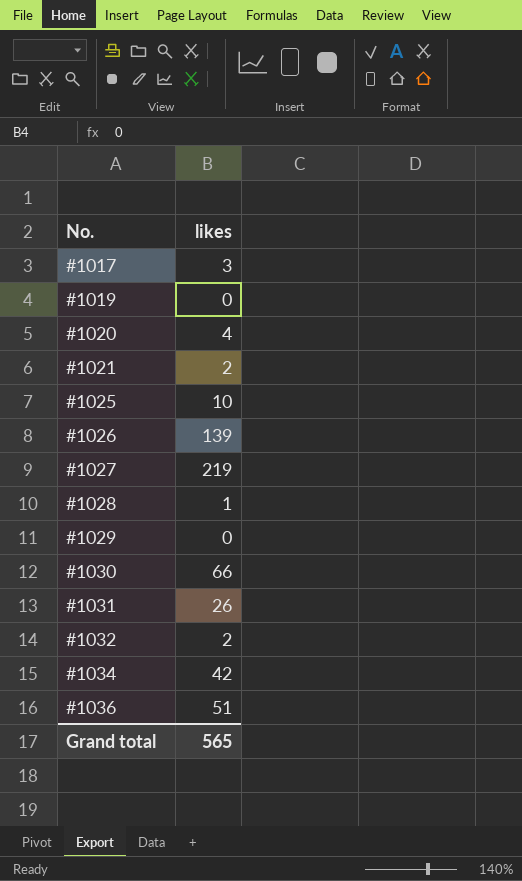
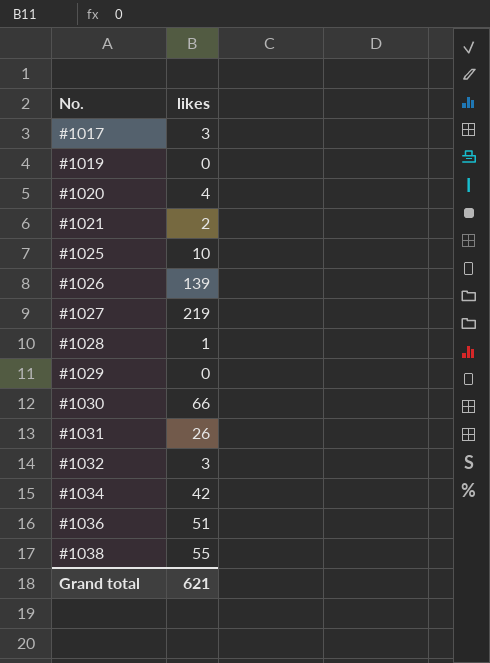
#1032 | likes: 2 -> 3
row #1038: none -> 55
Grand total | likes: 565 -> 621

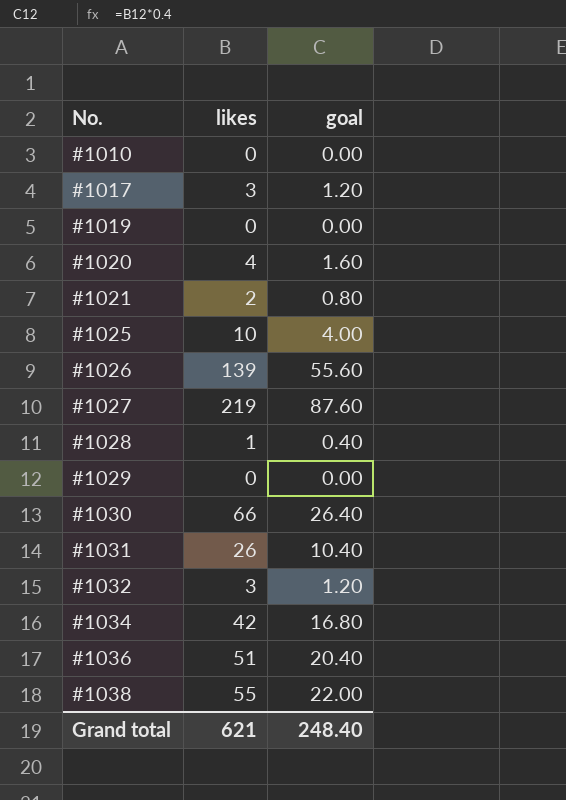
column goal | formula: none -> [likes] * 0.4
row #1010: none -> 0 | 0.00

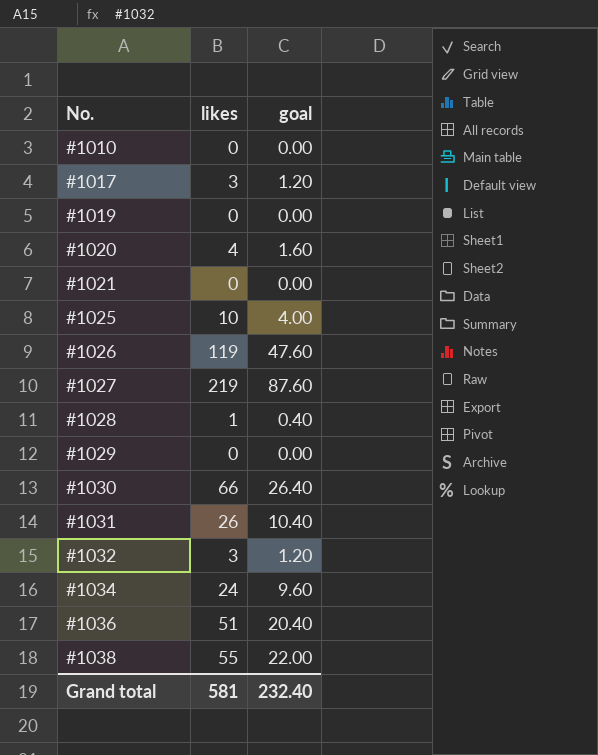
#1021 | likes: 2 -> 0
#1021 | goal: 0.80 -> 0.00
#1026 | likes: 139 -> 119
#1026 | goal: 55.60 -> 47.60
#1034 | likes: 42 -> 24
#1034 | goal: 16.80 -> 9.60
Grand total | likes: 621 -> 581
Grand total | goal: 248.40 -> 232.40

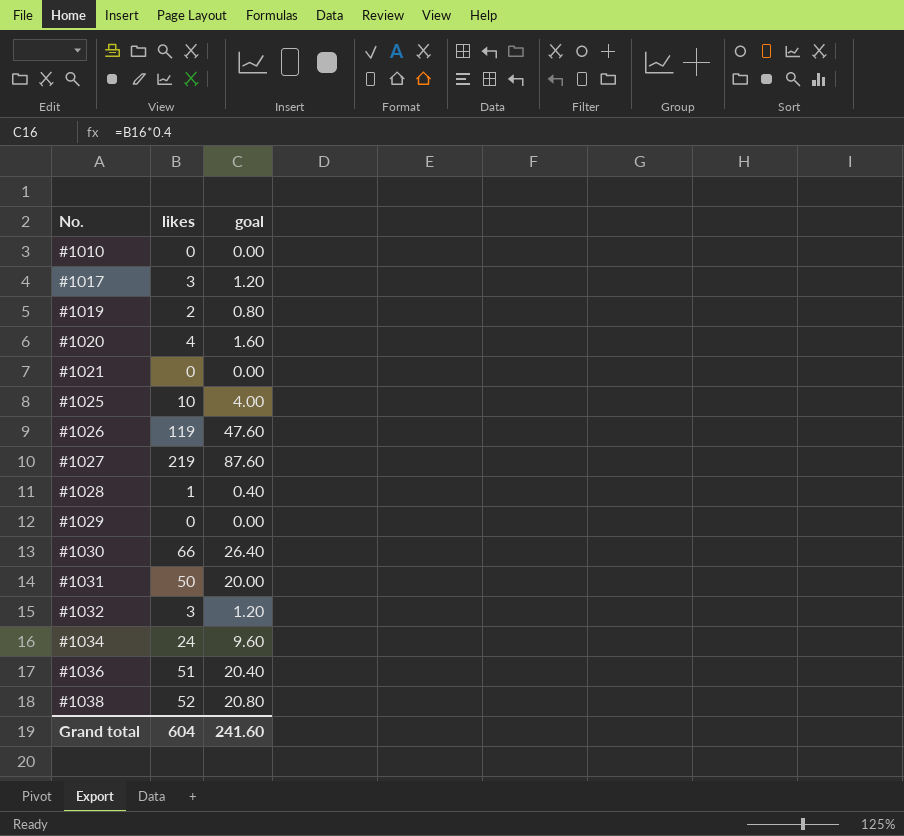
#1019 | likes: 0 -> 2
#1019 | goal: 0.00 -> 0.80
#1031 | likes: 26 -> 50
#1031 | goal: 10.40 -> 20.00
#1038 | likes: 55 -> 52
#1038 | goal: 22.00 -> 20.80
Grand total | likes: 581 -> 604
Grand total | goal: 232.40 -> 241.60

